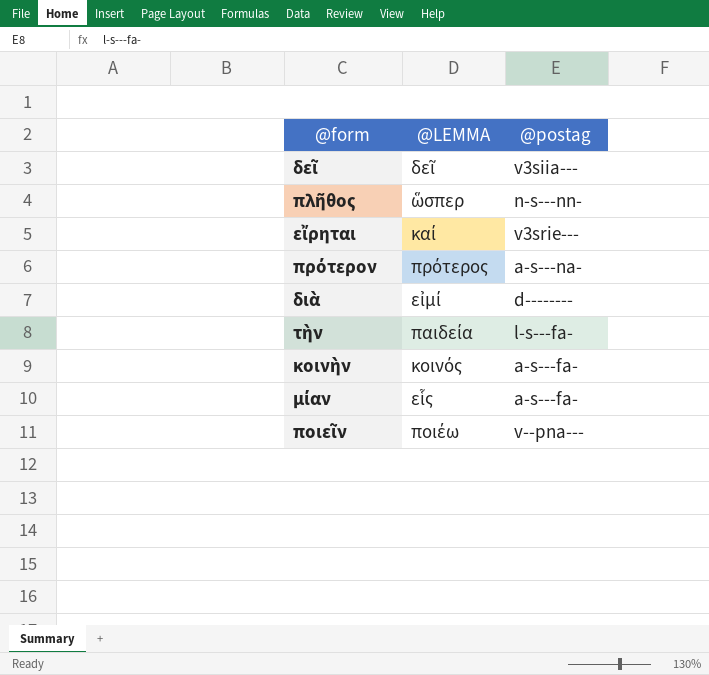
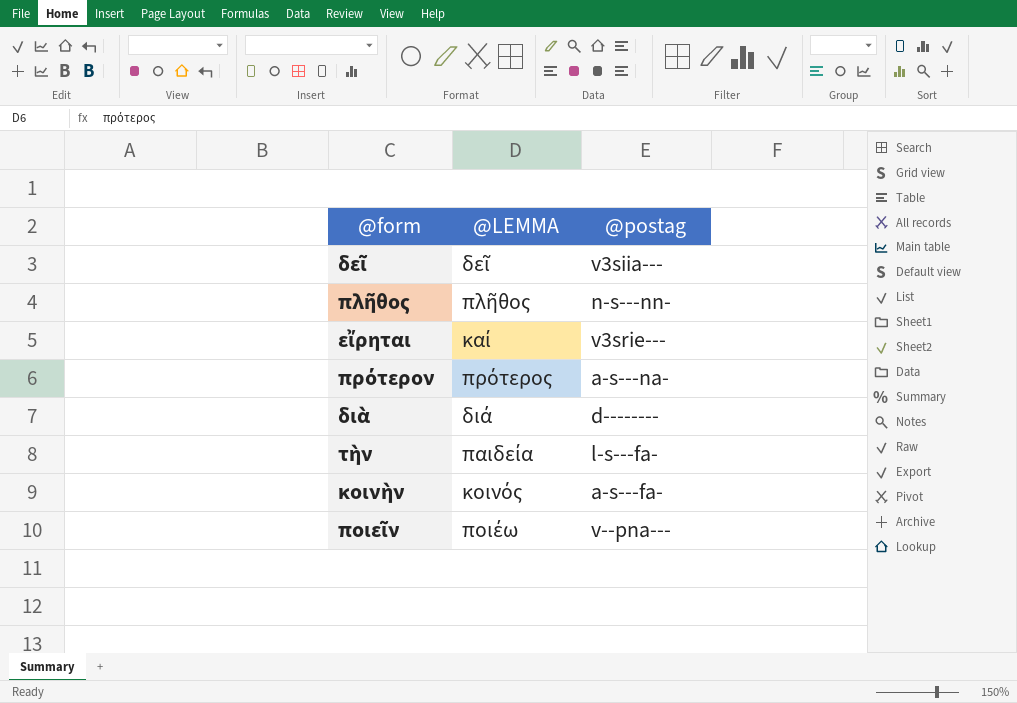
row μίαν: εἷς | a-s---fa- -> none
πλῆθος | @LEMMA: ὥσπερ -> πλῆθος
διὰ | @LEMMA: εἰμί -> διά

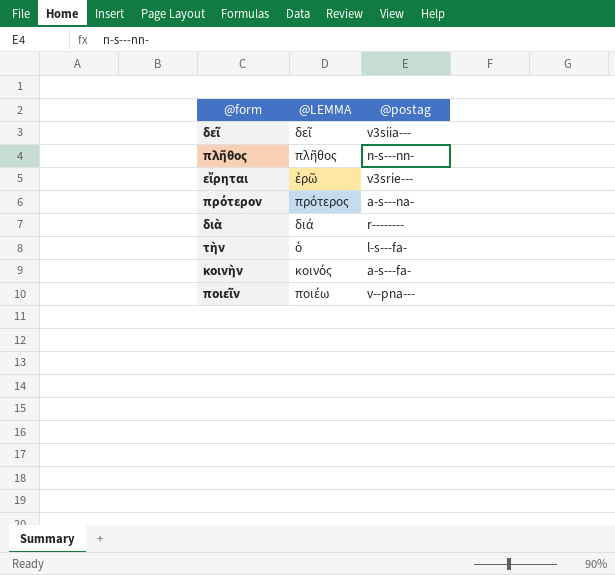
εἴρηται | @LEMMA: καί -> ἐρῶ
διὰ | @postag: d-------- -> r--------
τὴν | @LEMMA: παιδεία -> ὁ

